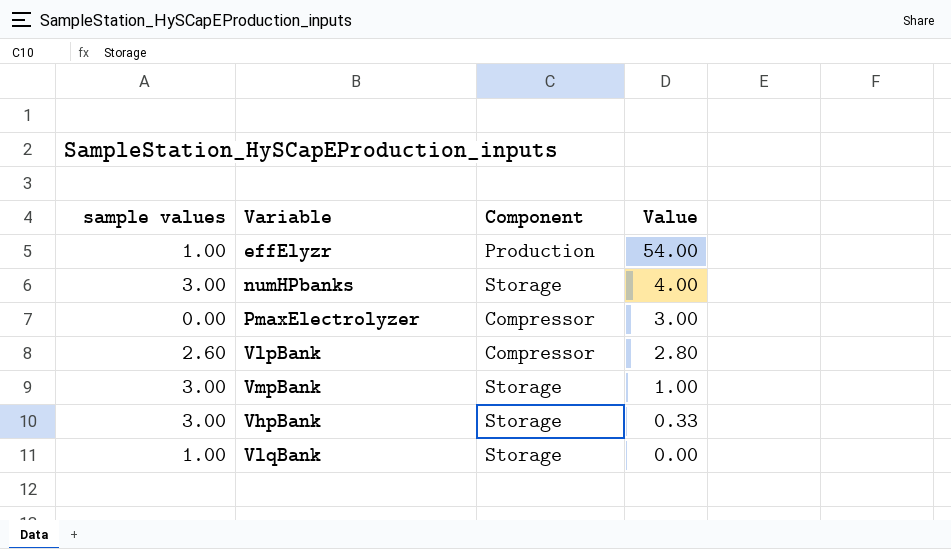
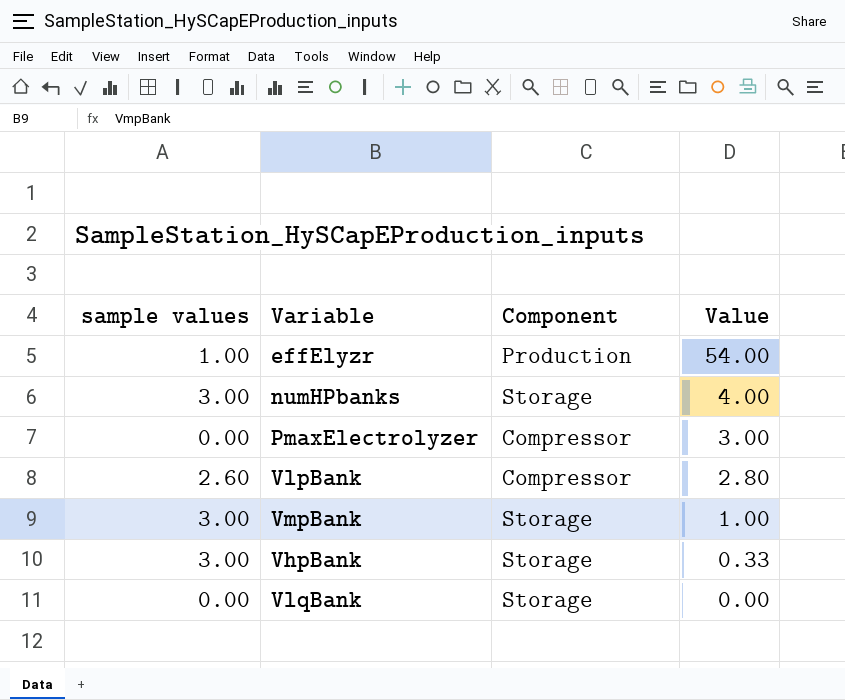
VlqBank | sample values: 1.00 -> 0.00

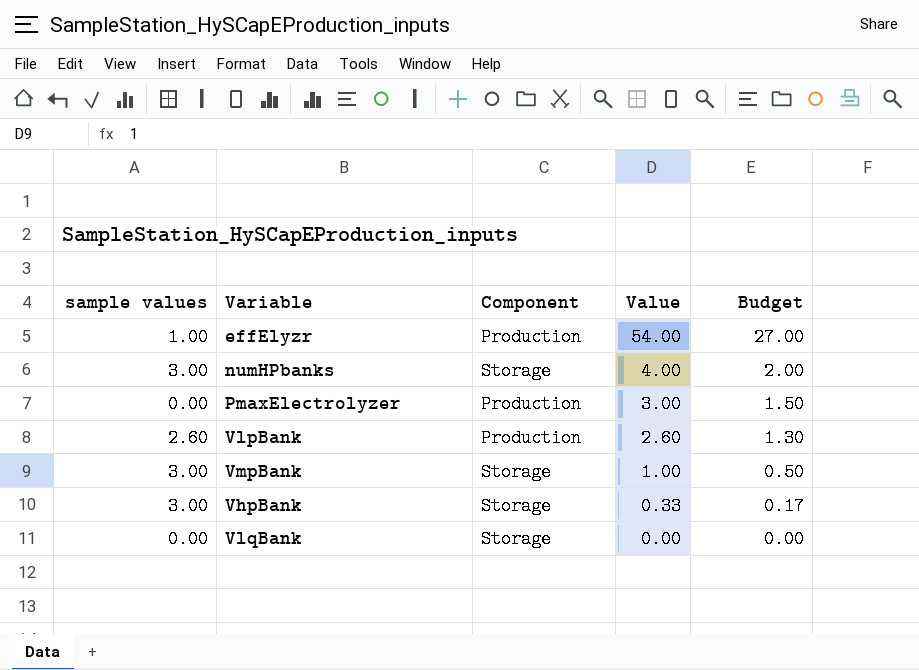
column Budget | formula: none -> [Value] * 0.5
PmaxElectrolyzer | Component: Compressor -> Production
VlpBank | Component: Compressor -> Production
VlpBank | Value: 2.80 -> 2.60

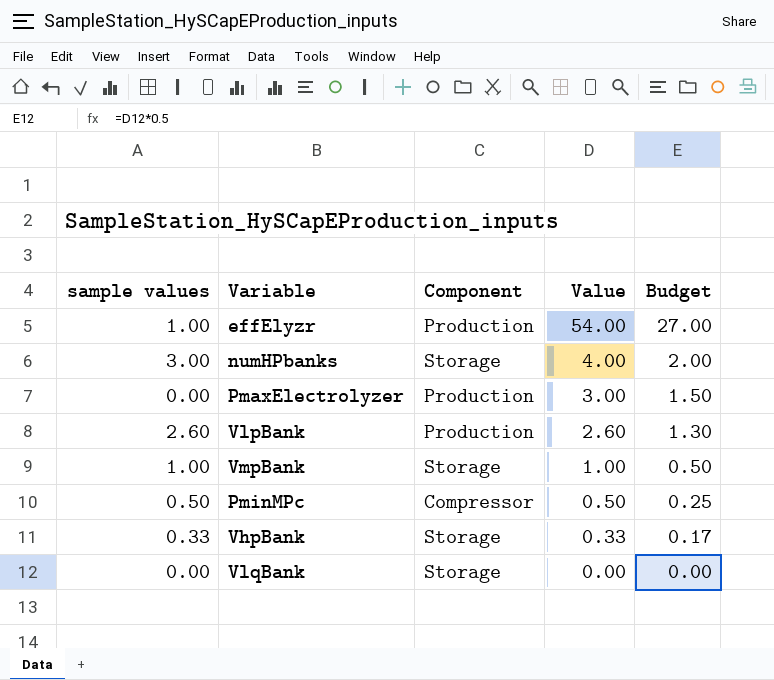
VmpBank | sample values: 3.00 -> 1.00
row PminMPc: none -> 0.50 | Compressor | 0.50 | 0.25
VhpBank | sample values: 3.00 -> 0.33

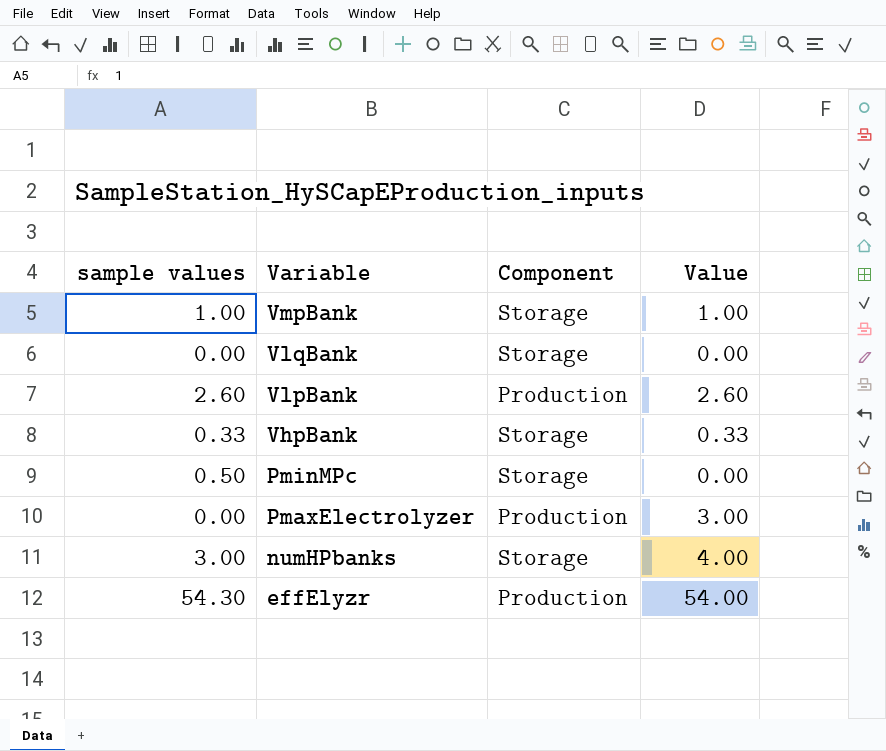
row order: Value descending -> Variable descending
column Budget | formula: [Value] * 0.5 -> none
PminMPc | Component: Compressor -> Storage
PminMPc | Value: 0.50 -> 0.00
effElyzr | sample values: 1.00 -> 54.30

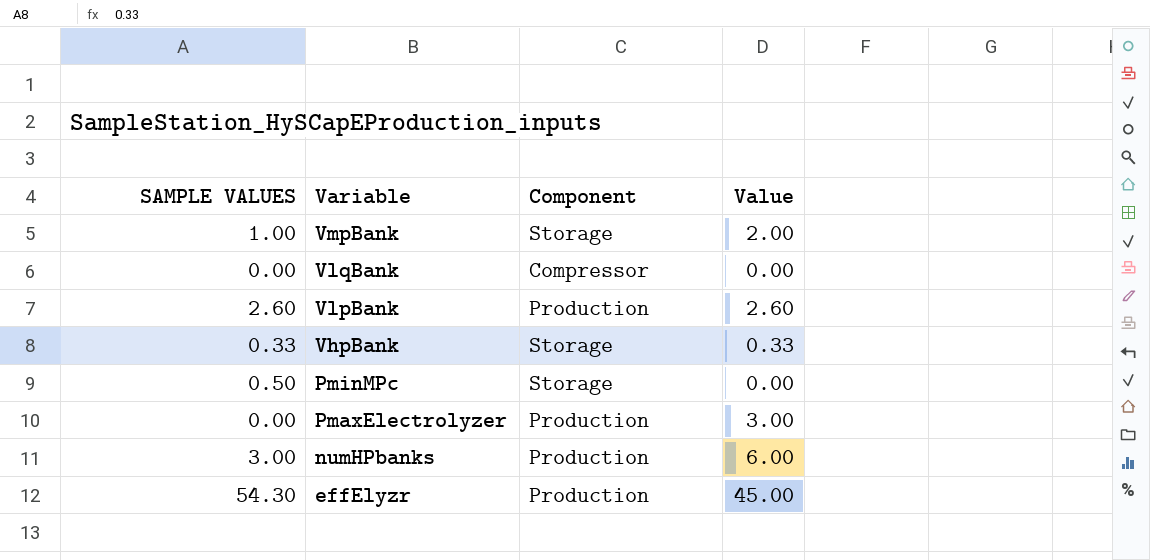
column name: sample values -> SAMPLE VALUES
VmpBank | Value: 1.00 -> 2.00
VlqBank | Component: Storage -> Compressor
numHPbanks | Component: Storage -> Production
numHPbanks | Value: 4.00 -> 6.00
effElyzr | Value: 54.00 -> 45.00

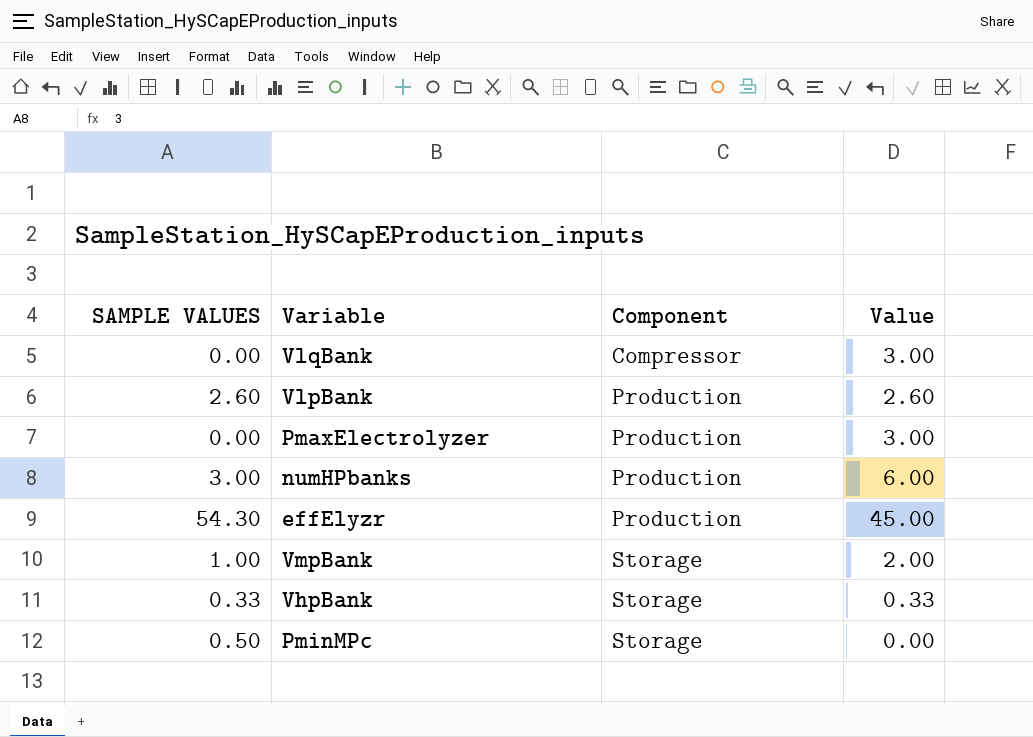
row order: Variable descending -> Component ascending
VlqBank | Value: 0.00 -> 3.00

